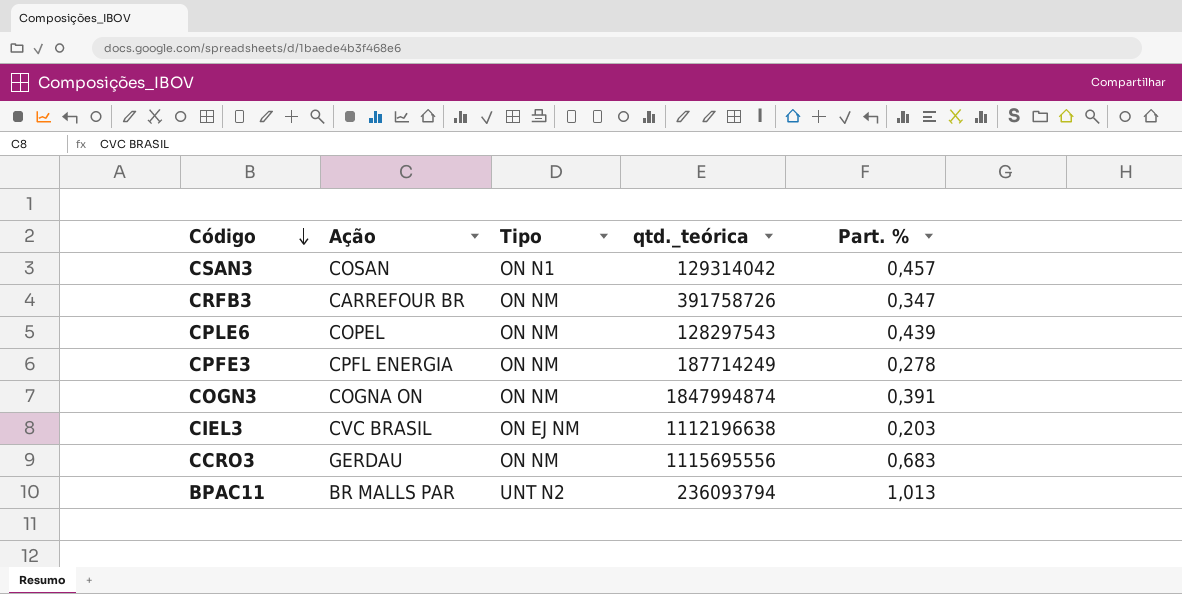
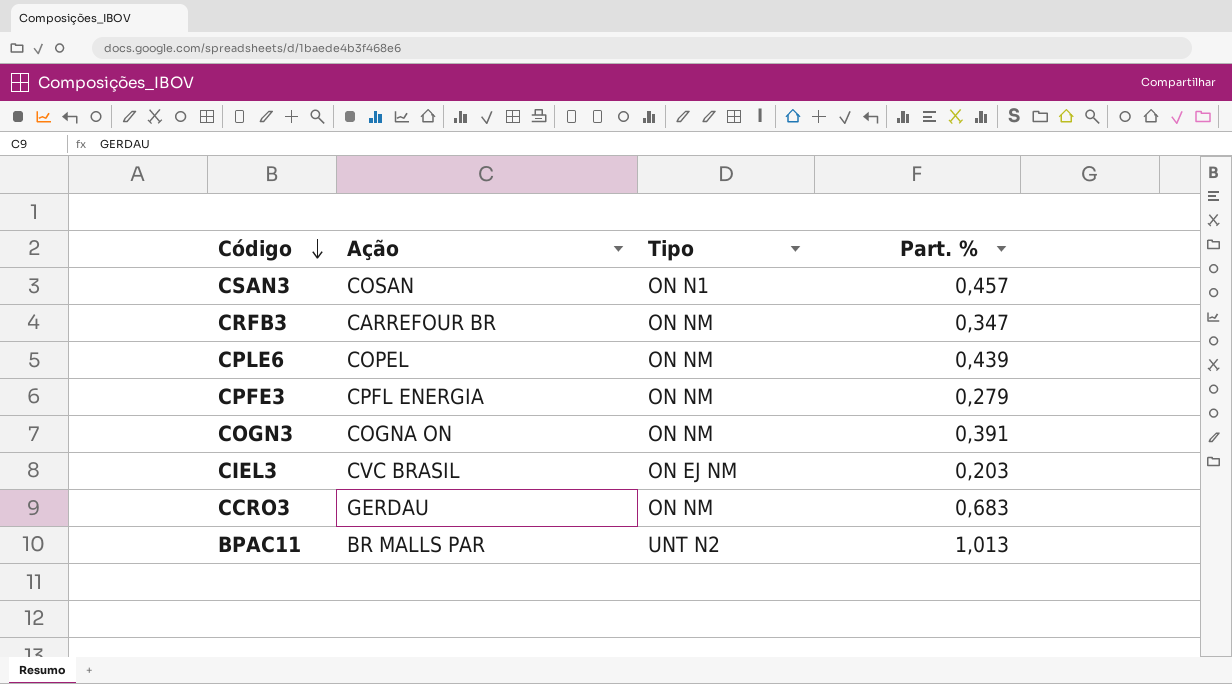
column qtd._teórica | position: 4 -> none
CPFE3 | Part. %: 0,278 -> 0,279

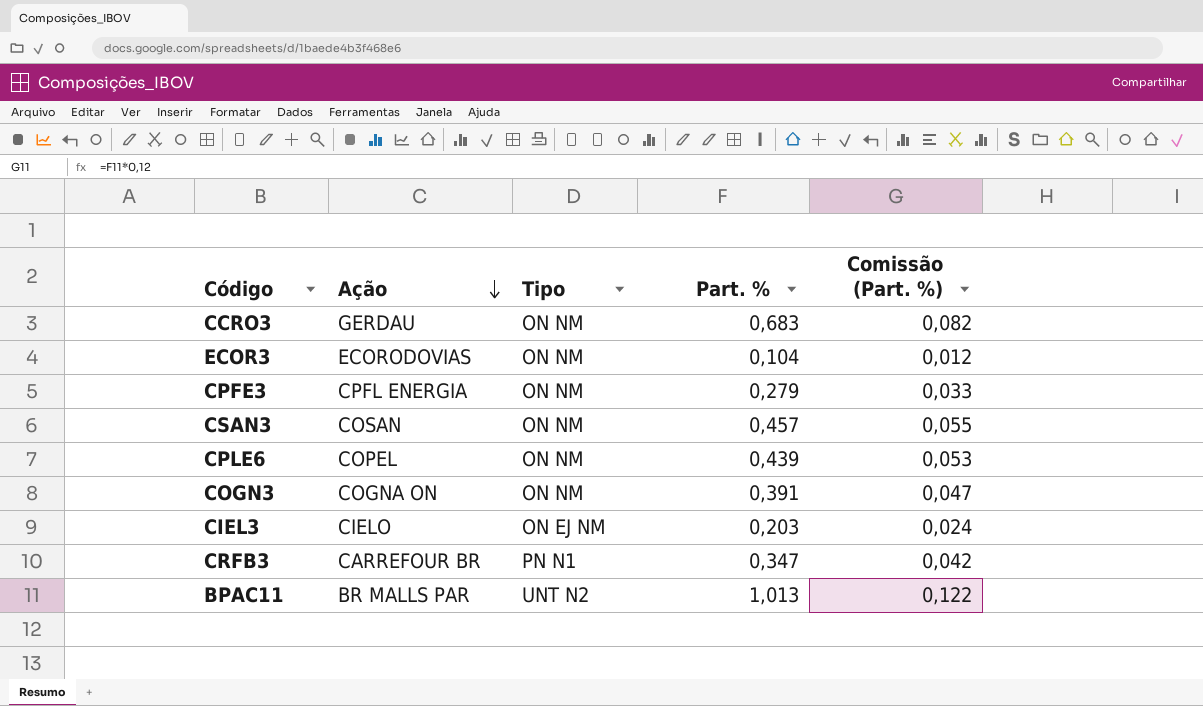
row order: Código descending -> Ação descending
column Comissão (Part. %) | formula: none -> [Part. %] * 0,12
row ECOR3: none -> ECORODOVIAS | ON NM | 0,104 | 0,012
CSAN3 | Tipo: ON N1 -> ON NM
CIEL3 | Ação: CVC BRASIL -> CIELO
CRFB3 | Tipo: ON NM -> PN N1

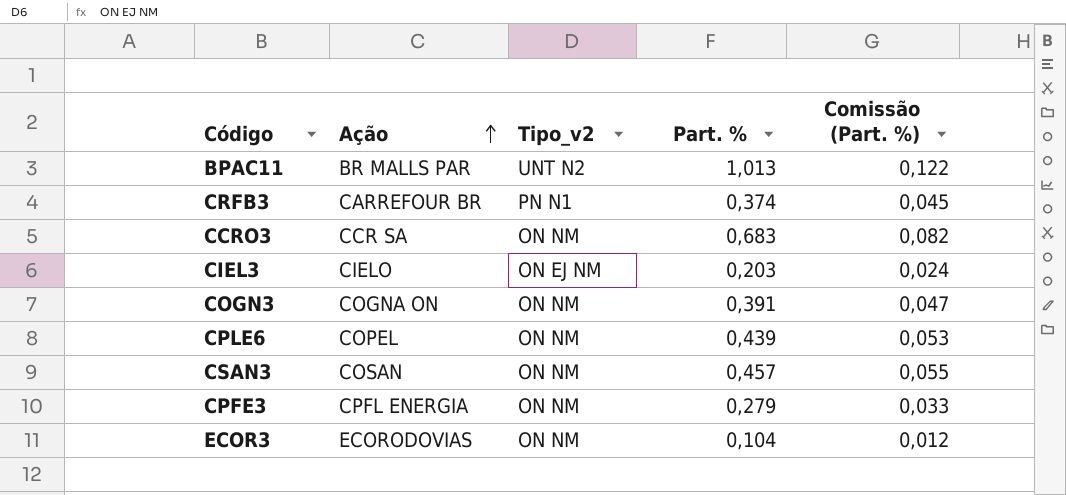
row order: Ação descending -> Ação ascending
column name: Tipo -> Tipo_v2
CRFB3 | Part. %: 0,347 -> 0,374
CRFB3 | Comissão (Part. %): 0,042 -> 0,045
CCRO3 | Ação: GERDAU -> CCR SA

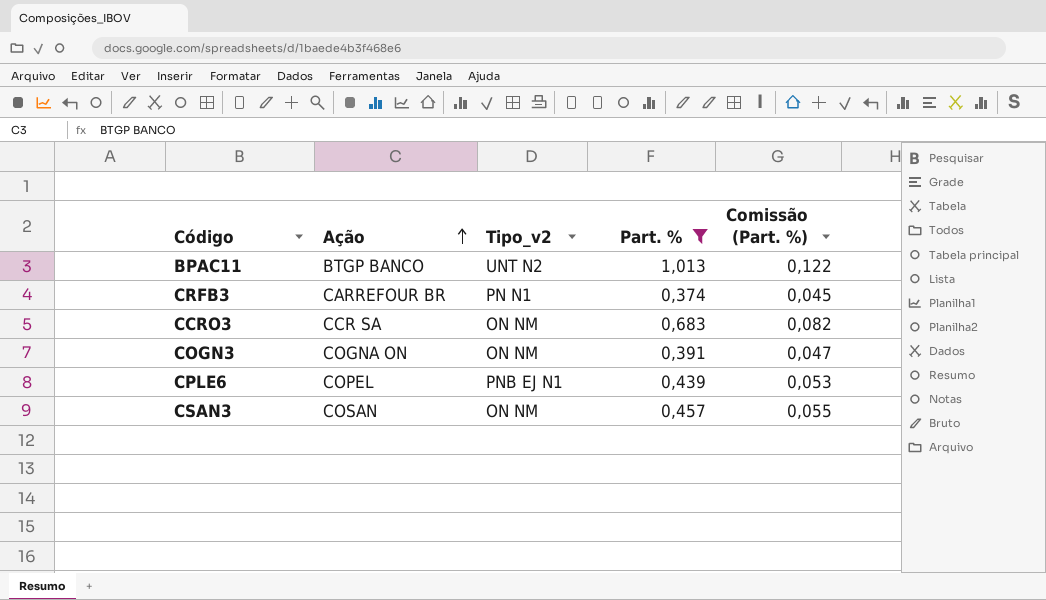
filter: none -> Part. % >= 0,374
BPAC11 | Ação: BR MALLS PAR -> BTGP BANCO
CPLE6 | Tipo_v2: ON NM -> PNB EJ N1

